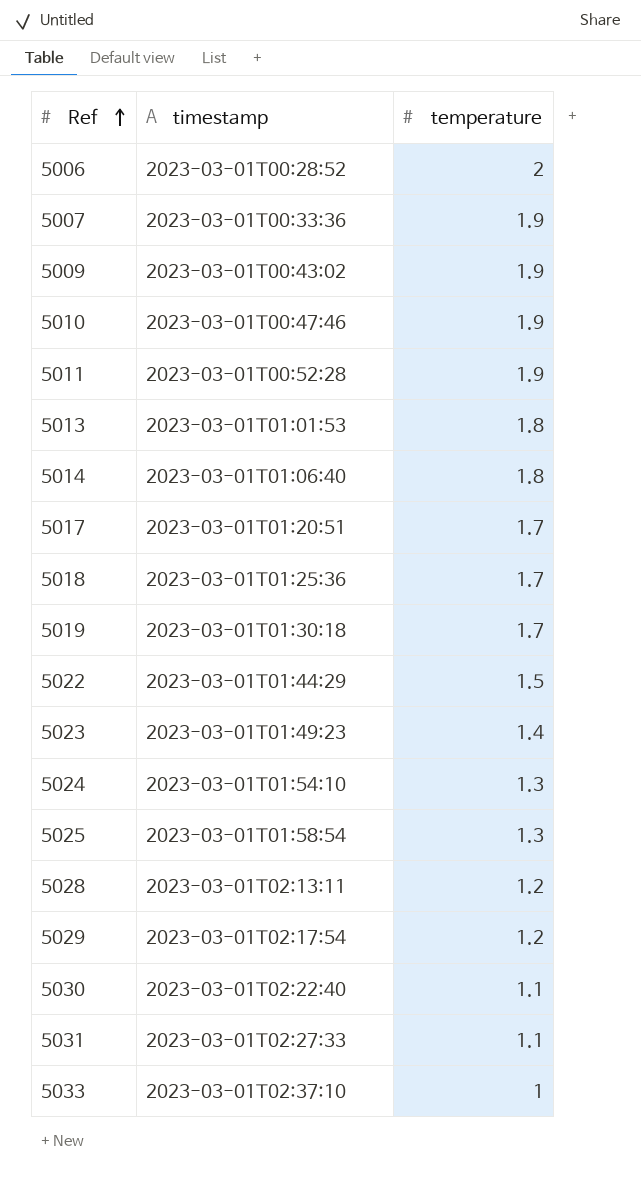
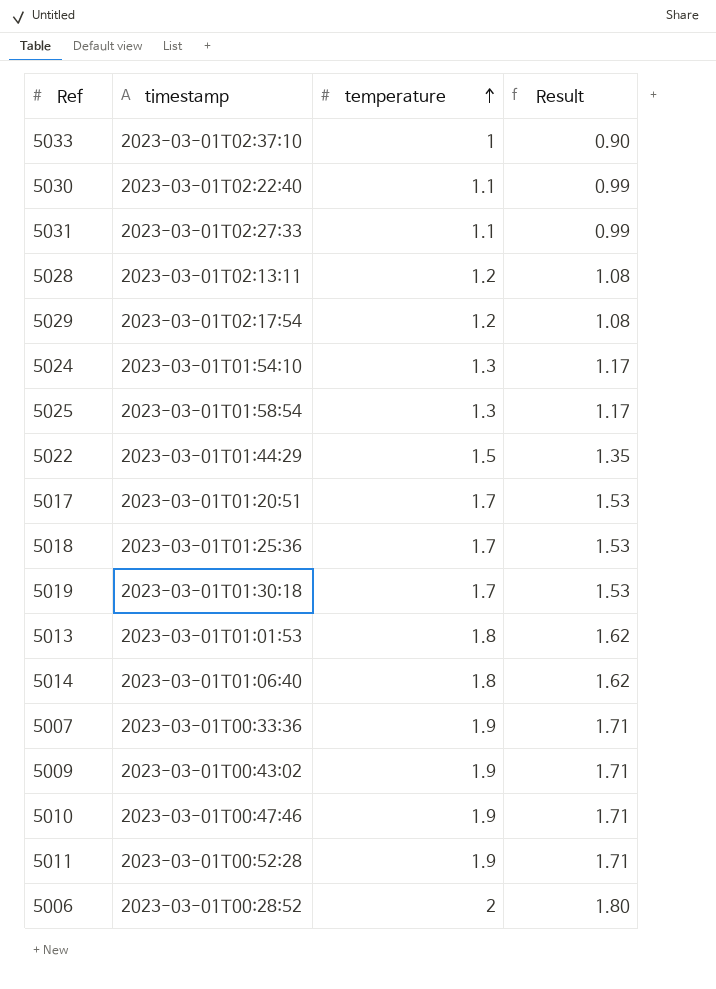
row order: Ref ascending -> temperature ascending
column Result | formula: none -> [temperature] * 0.9
row 5023: 2023-03-01T01:49:23 | 1.4 -> none

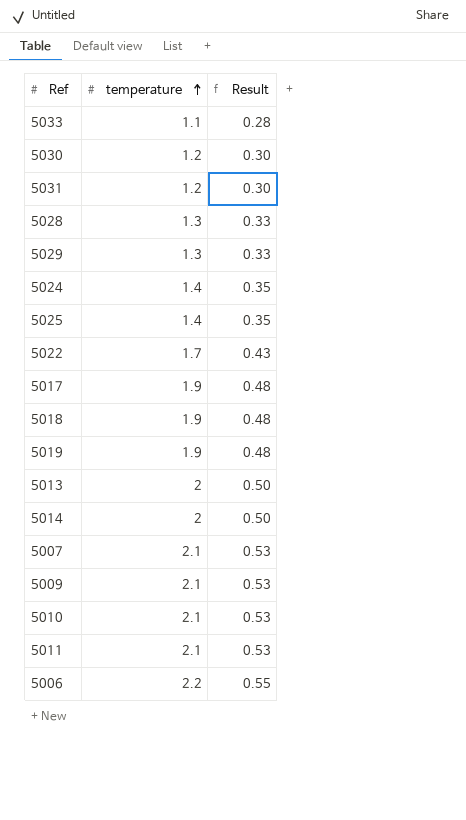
column timestamp | position: 2 -> none
column Result | formula: [temperature] * 0.9 -> [temperature] * 0.25
5033 | temperature: 1 -> 1.1
5030 | temperature: 1.1 -> 1.2
5031 | temperature: 1.1 -> 1.2
5028 | temperature: 1.2 -> 1.3
5029 | temperature: 1.2 -> 1.3
5024 | temperature: 1.3 -> 1.4
5025 | temperature: 1.3 -> 1.4
5022 | temperature: 1.5 -> 1.7
5017 | temperature: 1.7 -> 1.9
5018 | temperature: 1.7 -> 1.9
5019 | temperature: 1.7 -> 1.9
5013 | temperature: 1.8 -> 2
5014 | temperature: 1.8 -> 2
5007 | temperature: 1.9 -> 2.1
5009 | temperature: 1.9 -> 2.1
5010 | temperature: 1.9 -> 2.1
5011 | temperature: 1.9 -> 2.1
5006 | temperature: 2 -> 2.2

